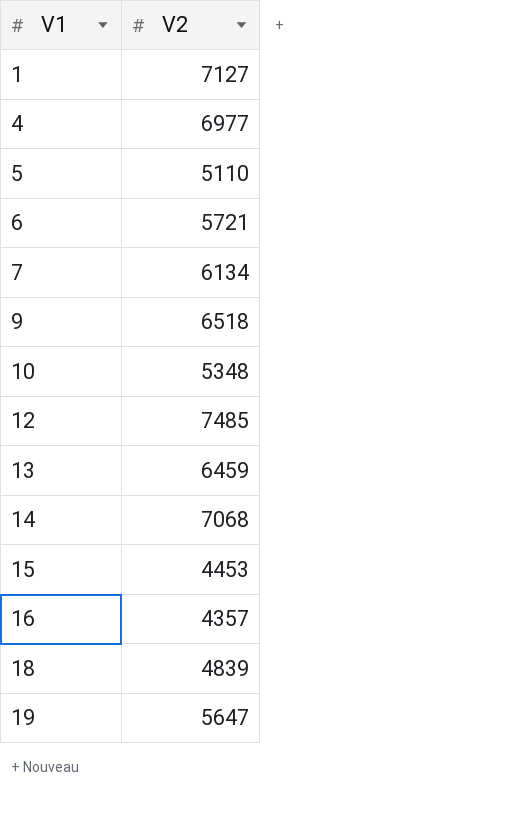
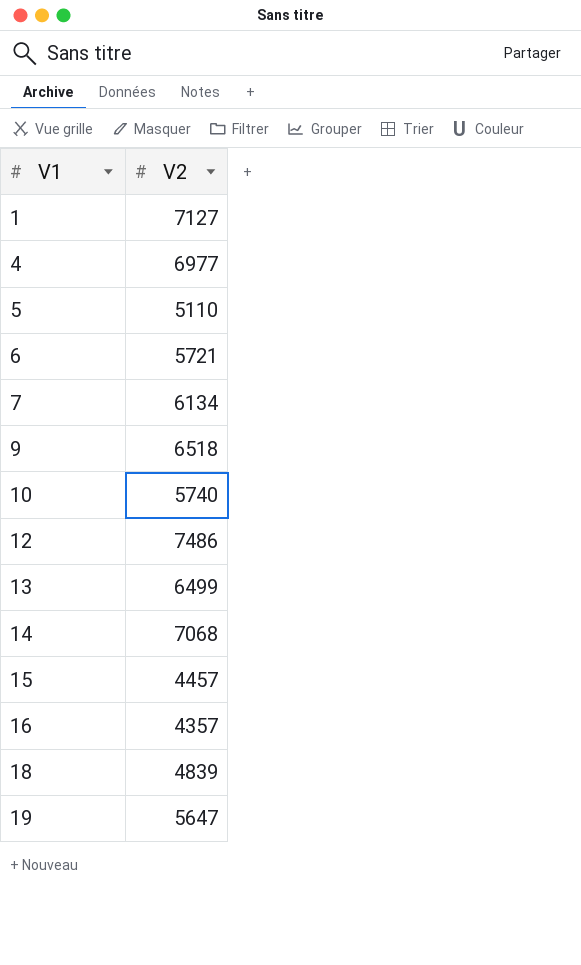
10 | V2: 5348 -> 5740
12 | V2: 7485 -> 7486
13 | V2: 6459 -> 6499
15 | V2: 4453 -> 4457

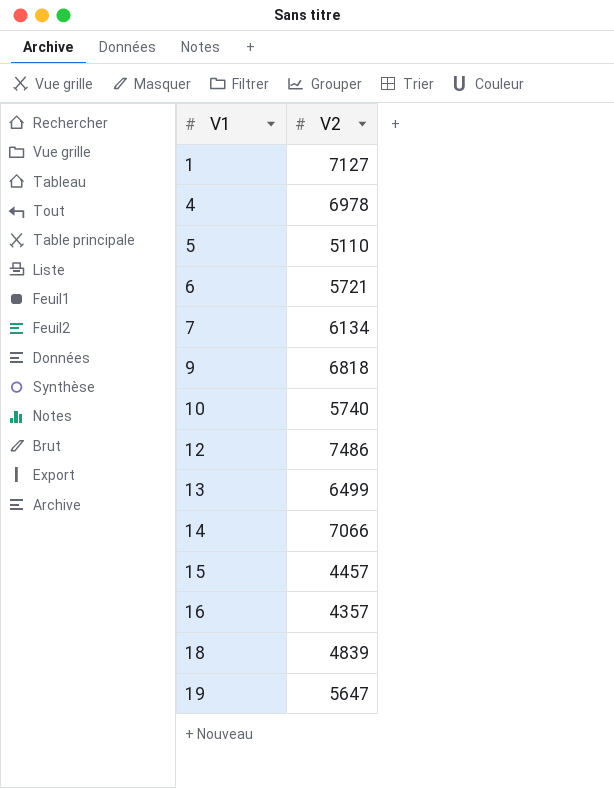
4 | V2: 6977 -> 6978
9 | V2: 6518 -> 6818
14 | V2: 7068 -> 7066

